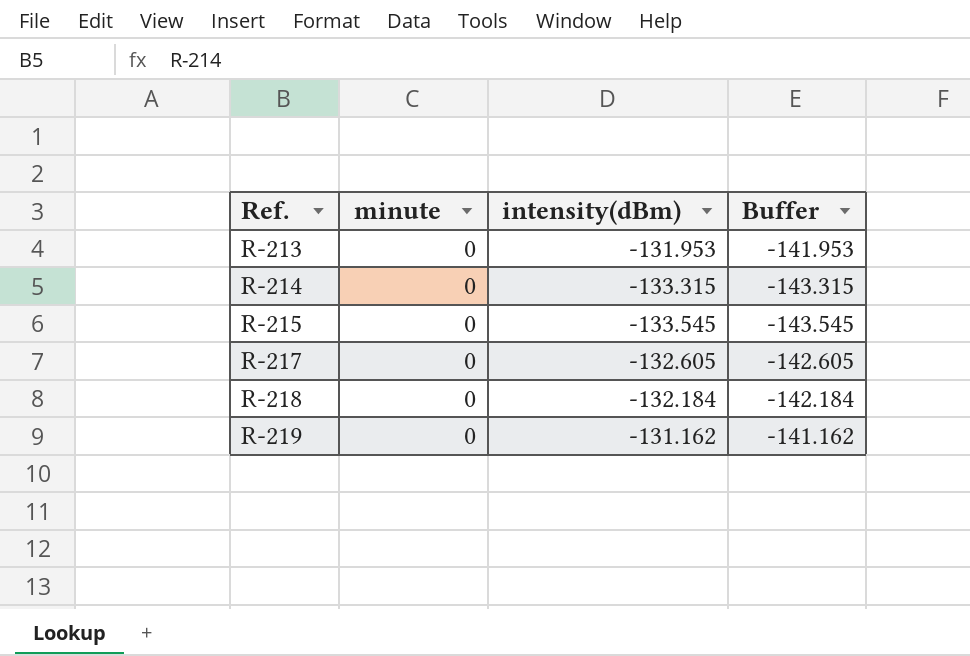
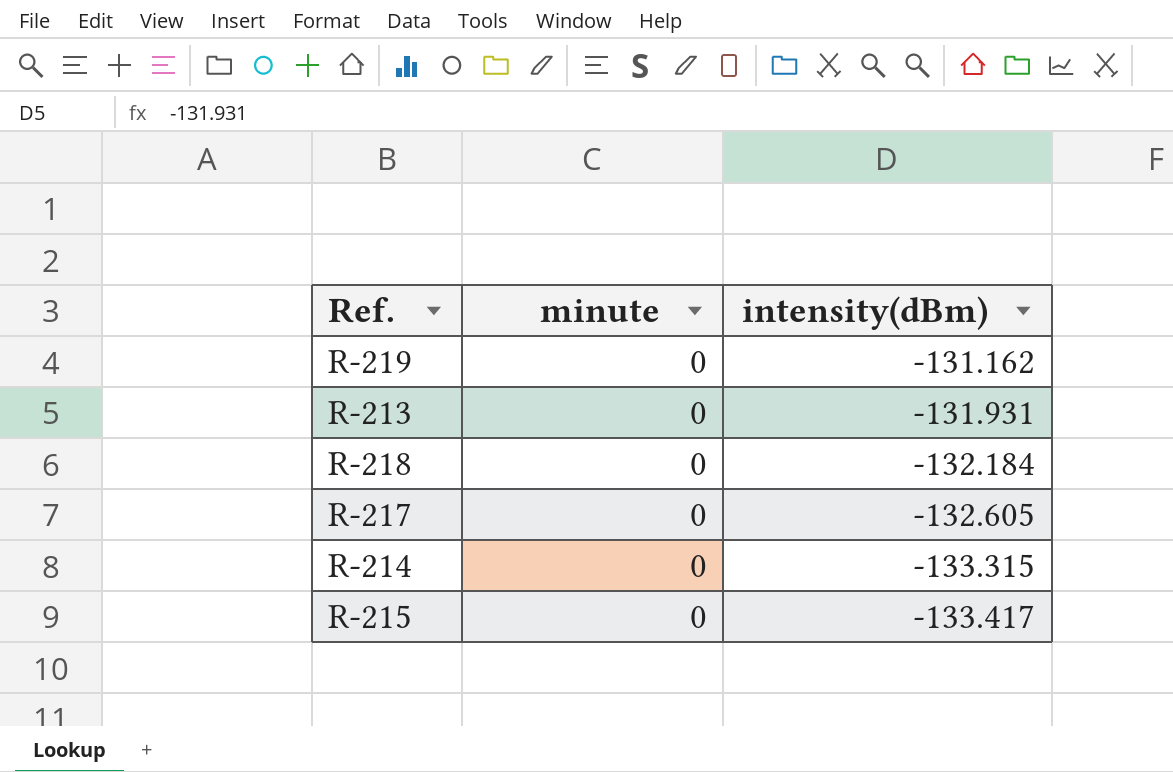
row order: Ref. ascending -> intensity(dBm) descending
column Buffer | formula: [intensity(dBm)] - 10 -> none
R-213 | intensity(dBm): -131.953 -> -131.931
R-215 | intensity(dBm): -133.545 -> -133.417

